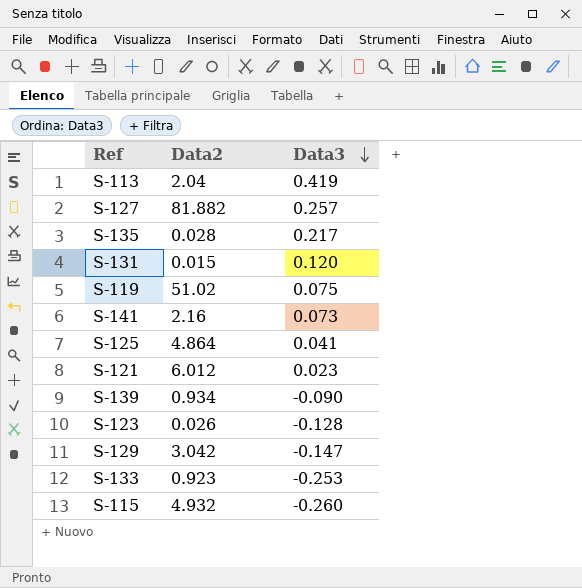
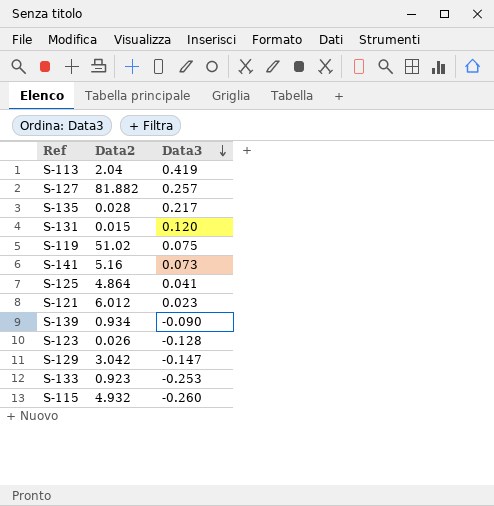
S-141 | Data2: 2.16 -> 5.16

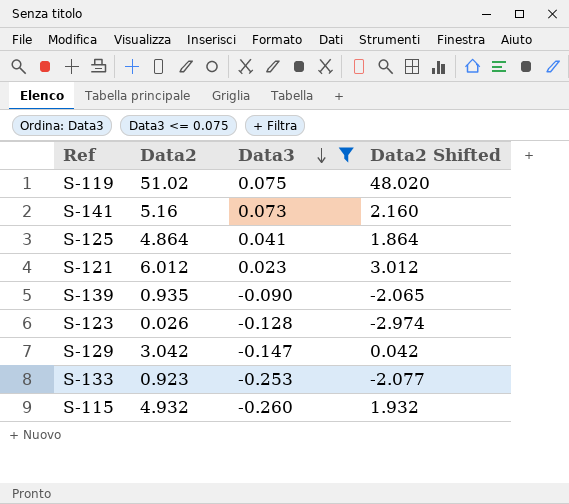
filter: none -> Data3 <= 0.075
column Data2 Shifted | formula: none -> [Data2] - 3
S-139 | Data2: 0.934 -> 0.935

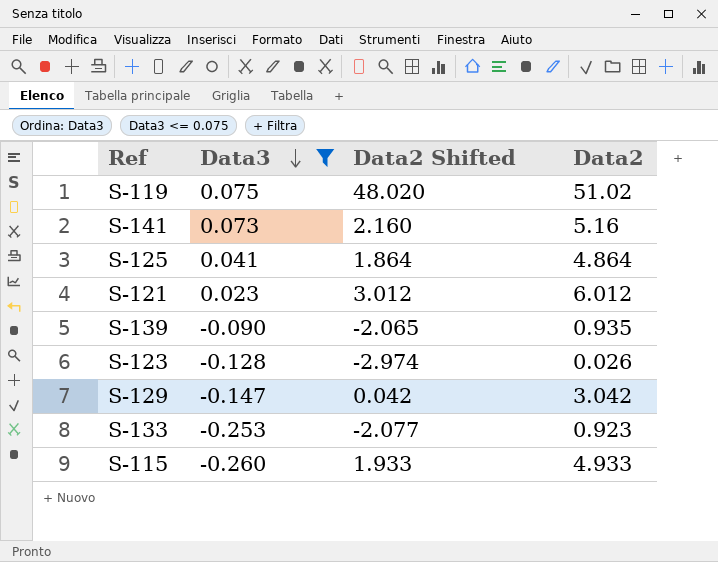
column Data2 | position: 2 -> 4
S-115 | Data2 Shifted: 1.932 -> 1.933
S-115 | Data2: 4.932 -> 4.933

